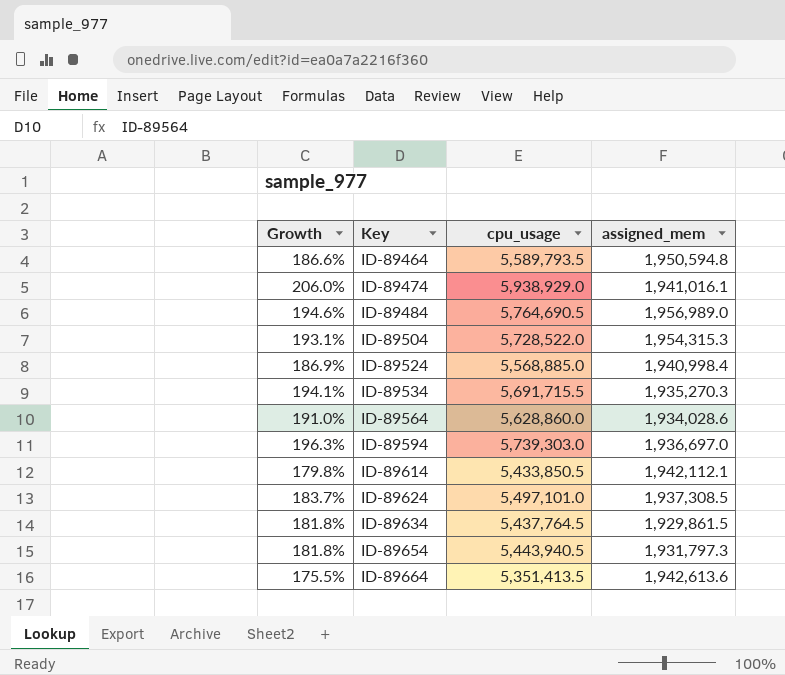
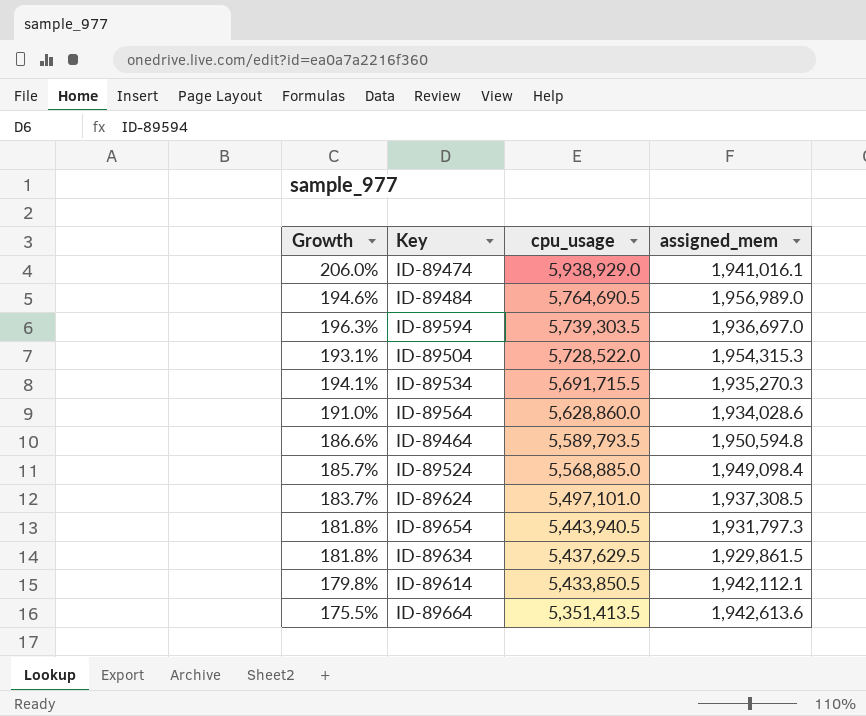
row order: Key ascending -> cpu_usage descending
ID-89594 | cpu_usage: 5,739,303.0 -> 5,739,303.5
ID-89524 | Growth: 186.9% -> 185.7%
ID-89524 | assigned_mem: 1,940,998.4 -> 1,949,098.4
ID-89634 | cpu_usage: 5,437,764.5 -> 5,437,629.5

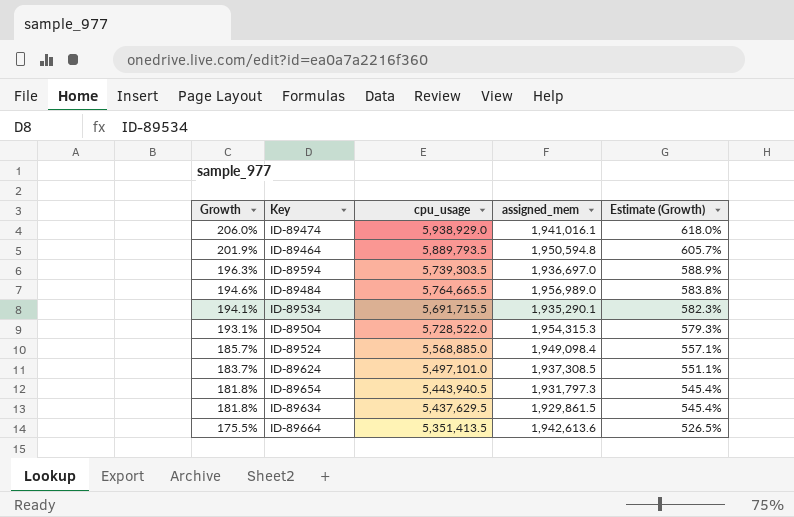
row order: cpu_usage descending -> Growth descending
column Estimate (Growth) | formula: none -> [Growth] * 3
row ID-89564: 191.0% | 5,628,860.0 | 1,934,028.6 -> none
row ID-89614: 179.8% | 5,433,850.5 | 1,942,112.1 -> none
ID-89464 | Growth: 186.6% -> 201.9%
ID-89464 | cpu_usage: 5,589,793.5 -> 5,889,793.5
ID-89484 | cpu_usage: 5,764,690.5 -> 5,764,665.5
ID-89534 | assigned_mem: 1,935,270.3 -> 1,935,290.1

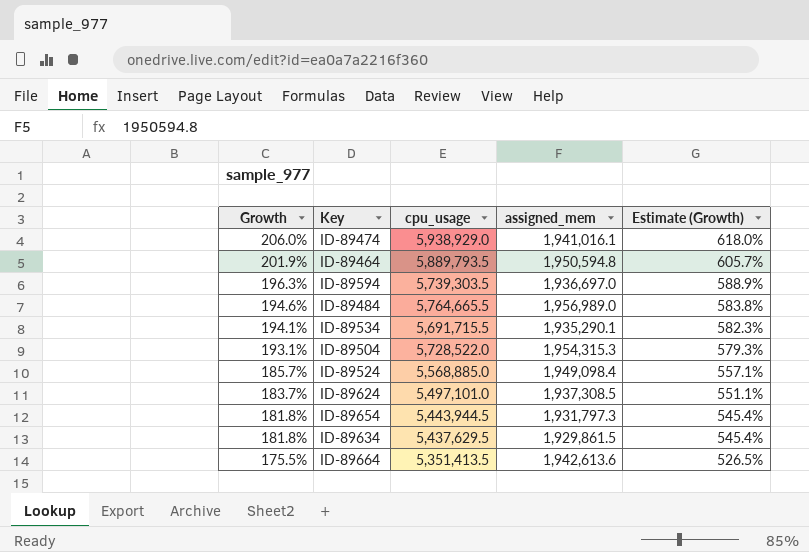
ID-89654 | cpu_usage: 5,443,940.5 -> 5,443,944.5

